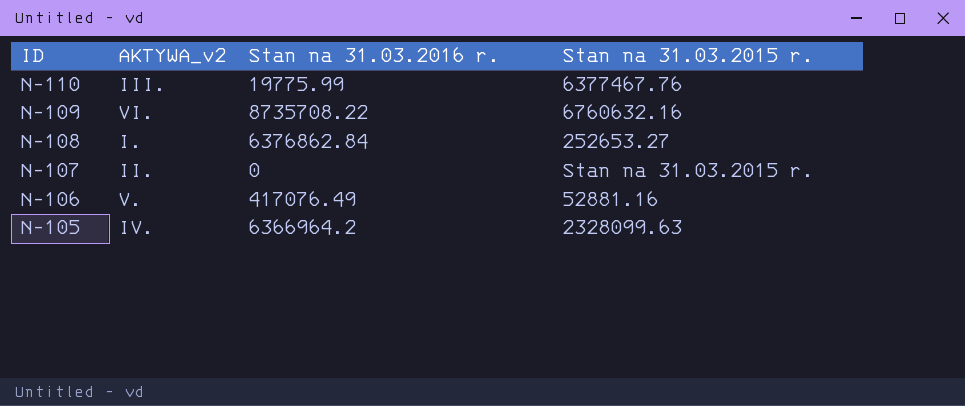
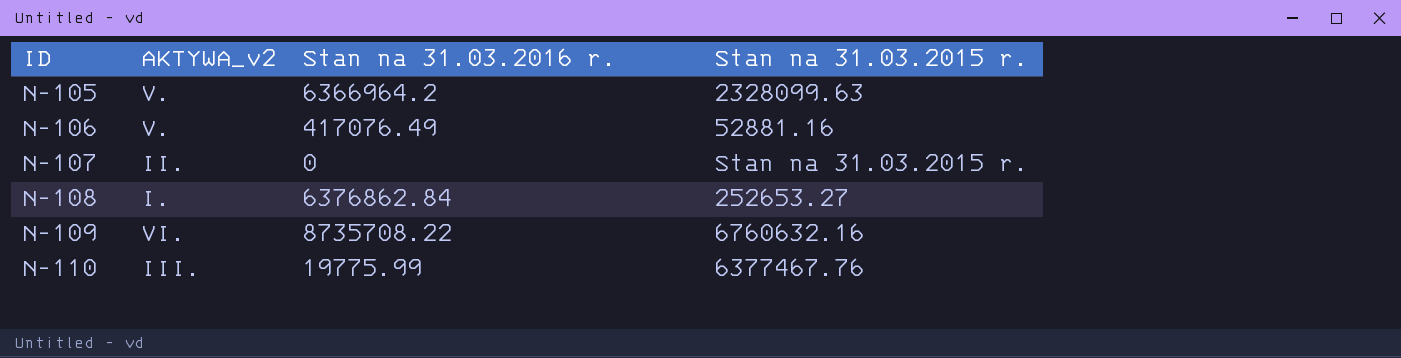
row order: ID descending -> ID ascending
N-105 | AKTYWA_v2: IV. -> V.

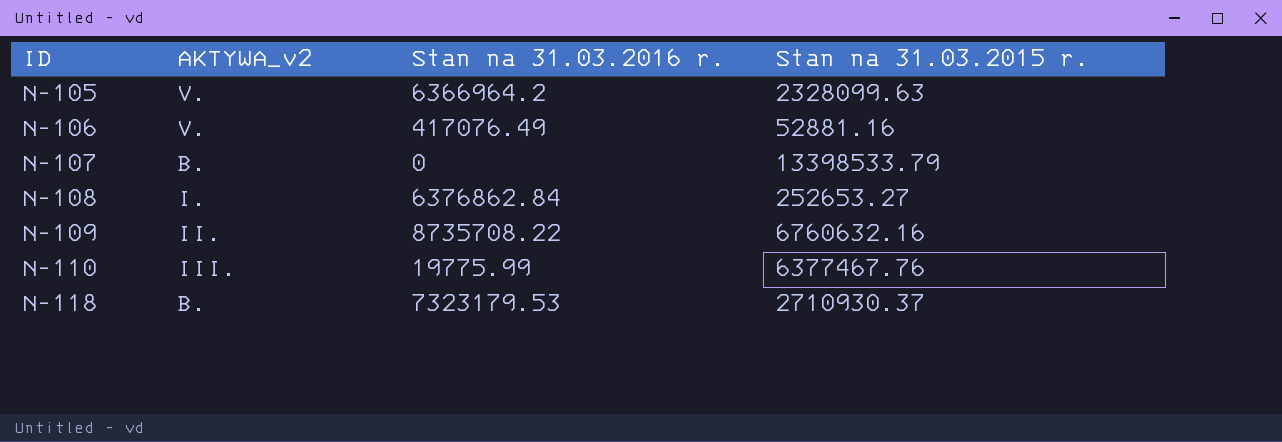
N-107 | AKTYWA_v2: II. -> B.
N-107 | Stan na 31.03.2015 r.: Stan na 31.03.2015 r. -> 13398533.79
N-109 | AKTYWA_v2: VI. -> II.
row N-118: none -> B. | 7323179.53 | 2710930.37

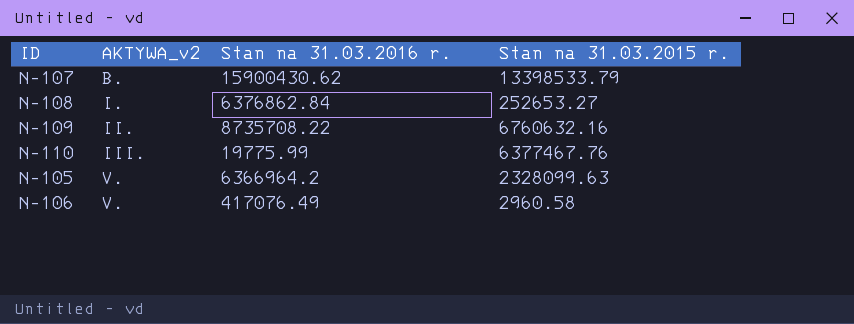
row order: ID ascending -> AKTYWA_v2 ascending
row N-118: B. | 7323179.53 | 2710930.37 -> none
N-107 | Stan na 31.03.2016 r.: 0 -> 15900430.62
N-106 | Stan na 31.03.2015 r.: 52881.16 -> 2960.58

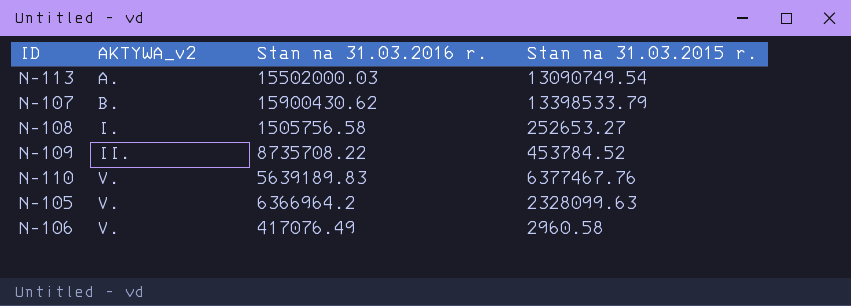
row N-113: none -> A. | 15502000.03 | 13090749.54
N-108 | Stan na 31.03.2016 r.: 6376862.84 -> 1505756.58
N-109 | Stan na 31.03.2015 r.: 6760632.16 -> 453784.52
N-110 | AKTYWA_v2: III. -> V.
N-110 | Stan na 31.03.2016 r.: 19775.99 -> 5639189.83

